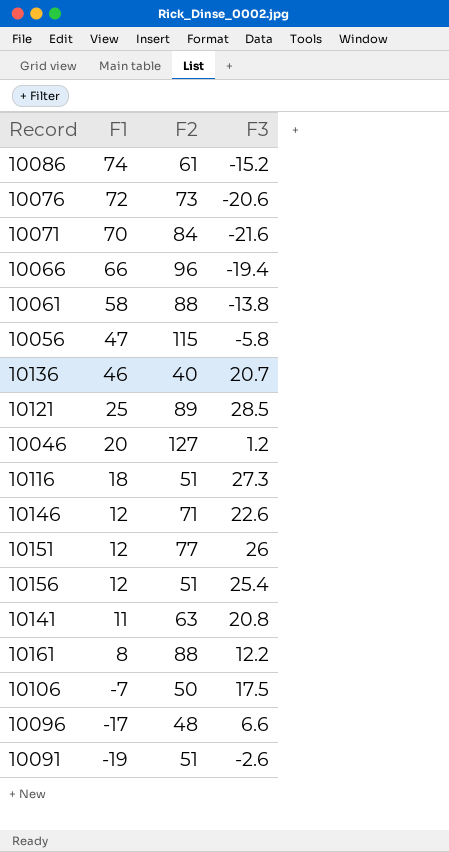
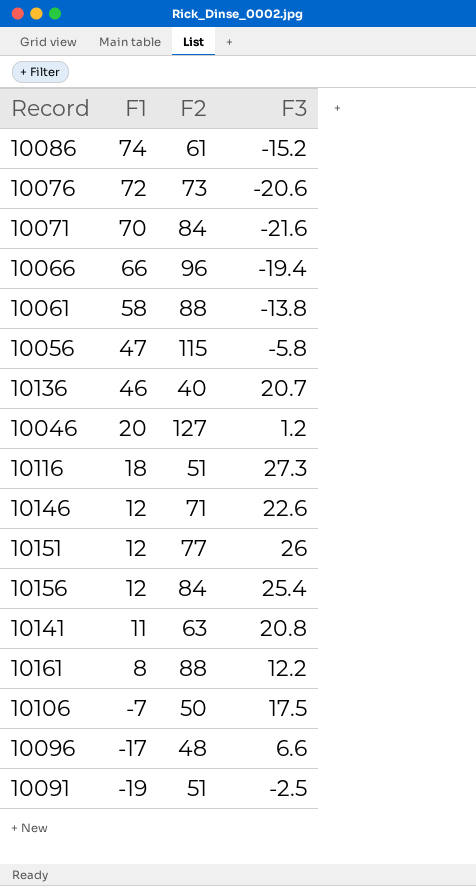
row 10121: 25 | 89 | 28.5 -> none
10156 | F2: 51 -> 84
10091 | F3: -2.6 -> -2.5

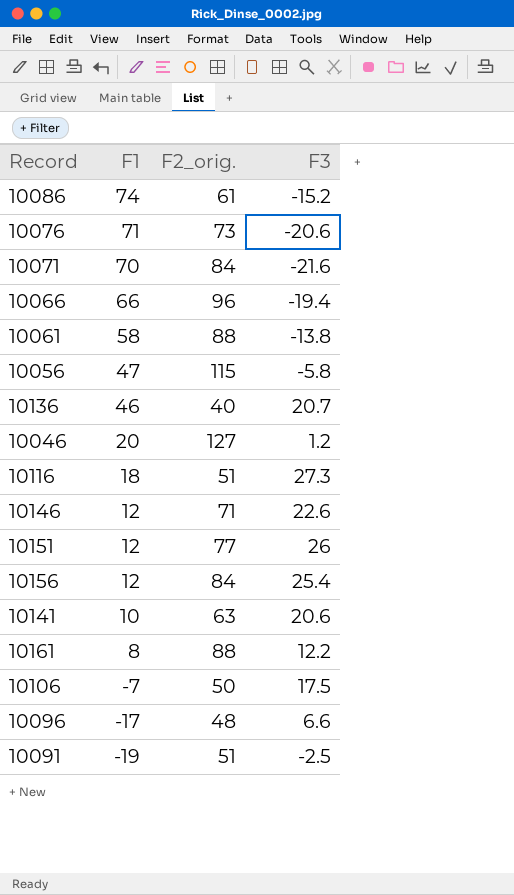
column name: F2 -> F2_orig.
10076 | F1: 72 -> 71
10141 | F1: 11 -> 10
10141 | F3: 20.8 -> 20.6

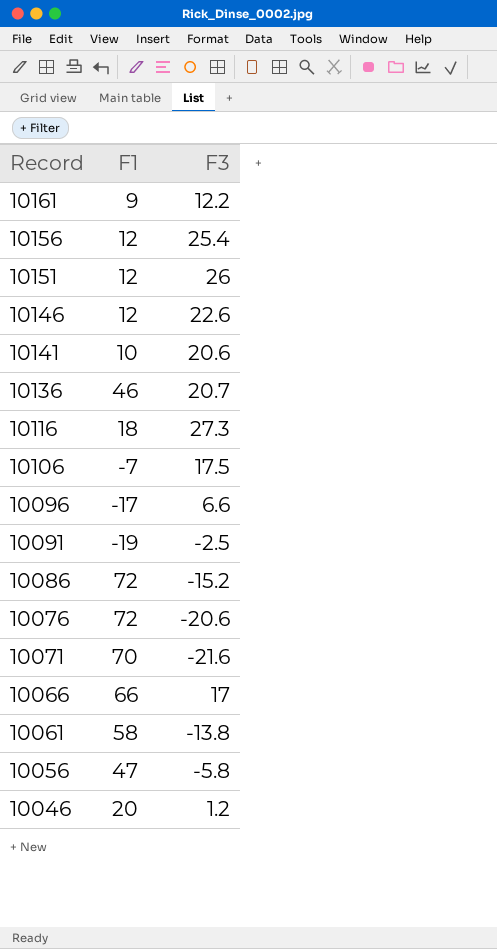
row order: F1 descending -> Record descending
column F2_orig. | position: 3 -> none
10161 | F1: 8 -> 9
10086 | F1: 74 -> 72
10076 | F1: 71 -> 72
10066 | F3: -19.4 -> 17

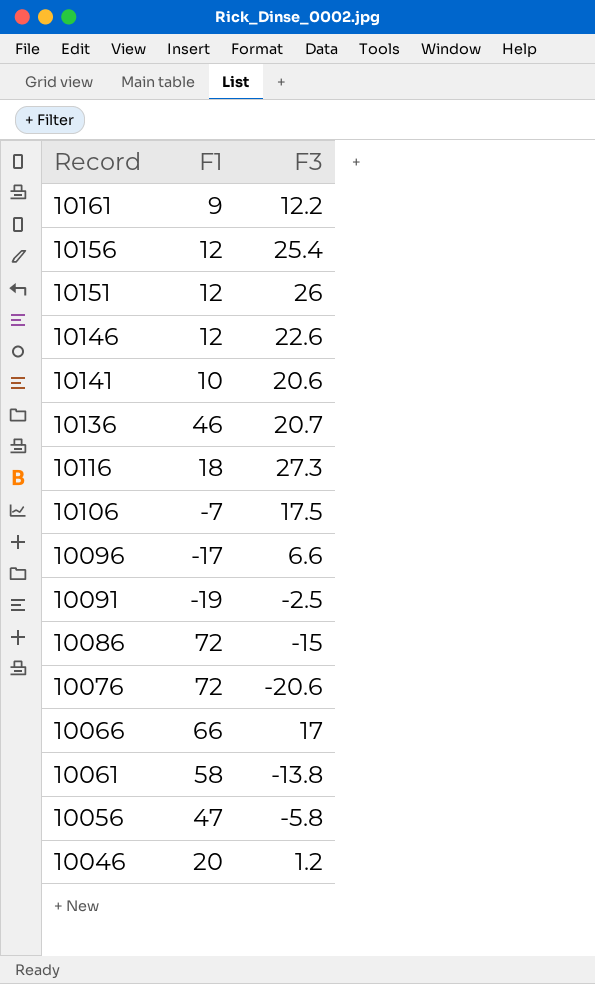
row 10071: 70 | -21.6 -> none
10086 | F3: -15.2 -> -15

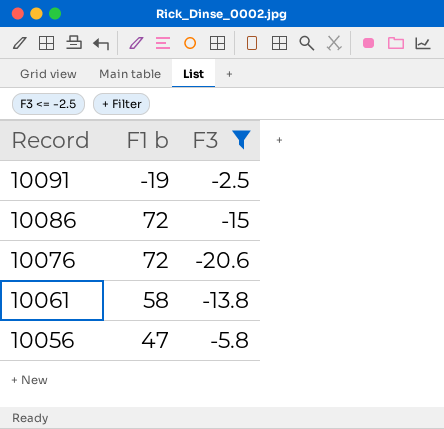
filter: none -> F3 <= -2.5
column name: F1 -> F1 b

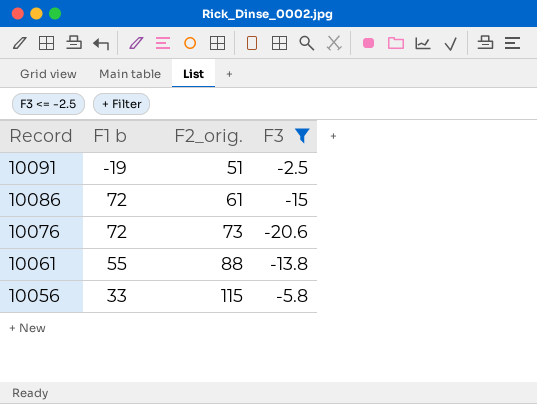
column F2_orig. | position: none -> 3
10061 | F1 b: 58 -> 55
10056 | F1 b: 47 -> 33

